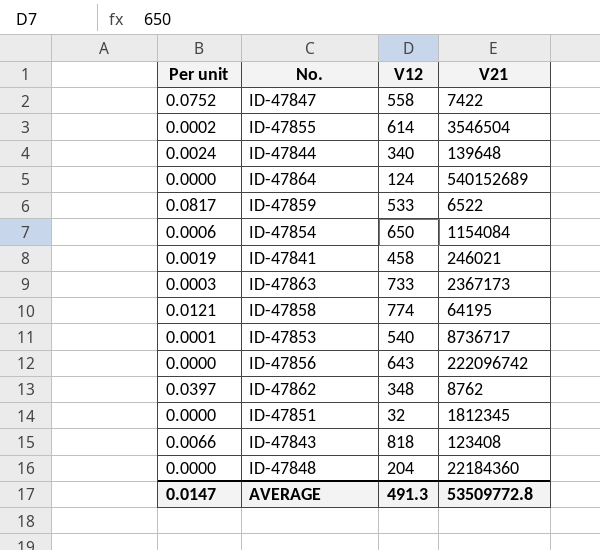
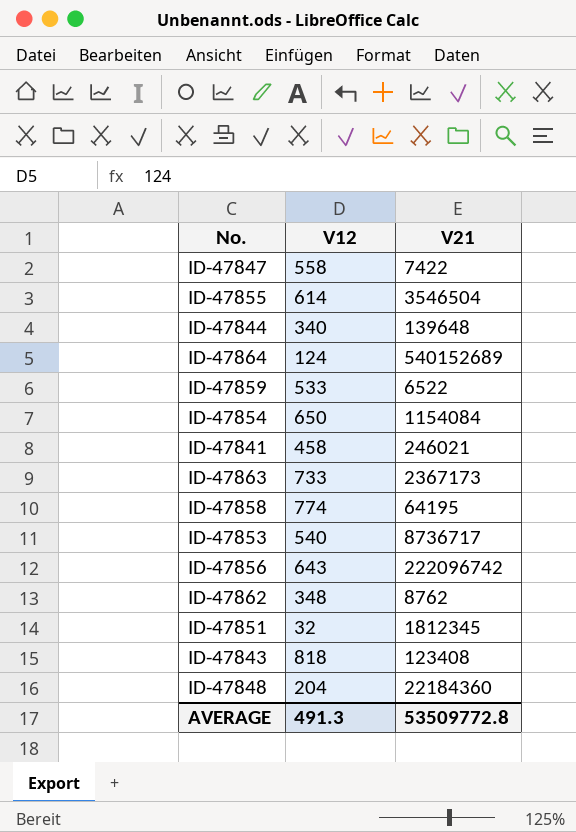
column Per unit | formula: [V12] / [V21] -> none

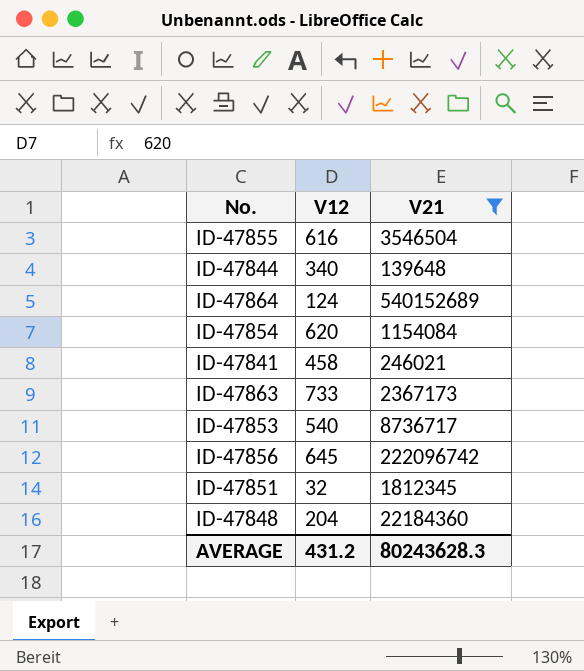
filter: none -> V21 >= 139648
ID-47855 | V12: 614 -> 616
ID-47854 | V12: 650 -> 620
ID-47856 | V12: 643 -> 645
AVERAGE | V12: 491.3 -> 431.2
AVERAGE | V21: 53509772.8 -> 80243628.3

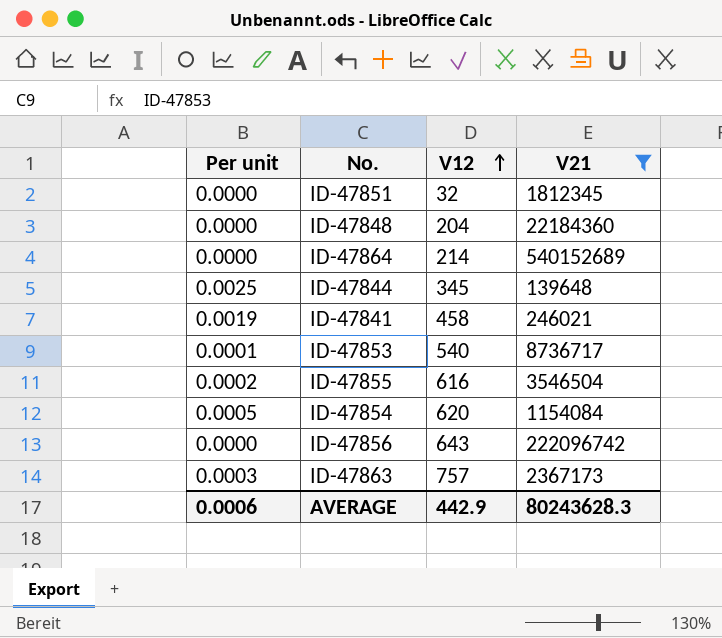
row order: none -> V12 ascending
column Per unit | formula: none -> [V12] / [V21]
ID-47864 | V12: 124 -> 214
ID-47844 | V12: 340 -> 345
ID-47856 | V12: 645 -> 643
ID-47863 | V12: 733 -> 757
AVERAGE | V12: 431.2 -> 442.9

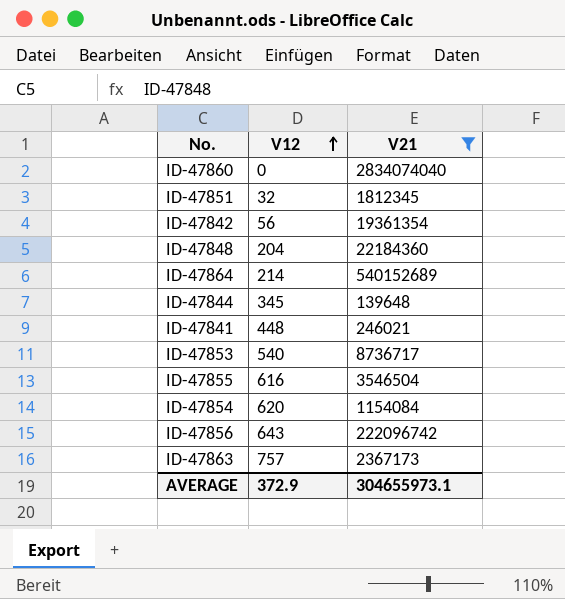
column Per unit | formula: [V12] / [V21] -> none
row ID-47860: none -> 0 | 2834074040
row ID-47842: none -> 56 | 19361354
ID-47841 | V12: 458 -> 448
AVERAGE | V12: 442.9 -> 372.9
AVERAGE | V21: 80243628.3 -> 304655973.1

